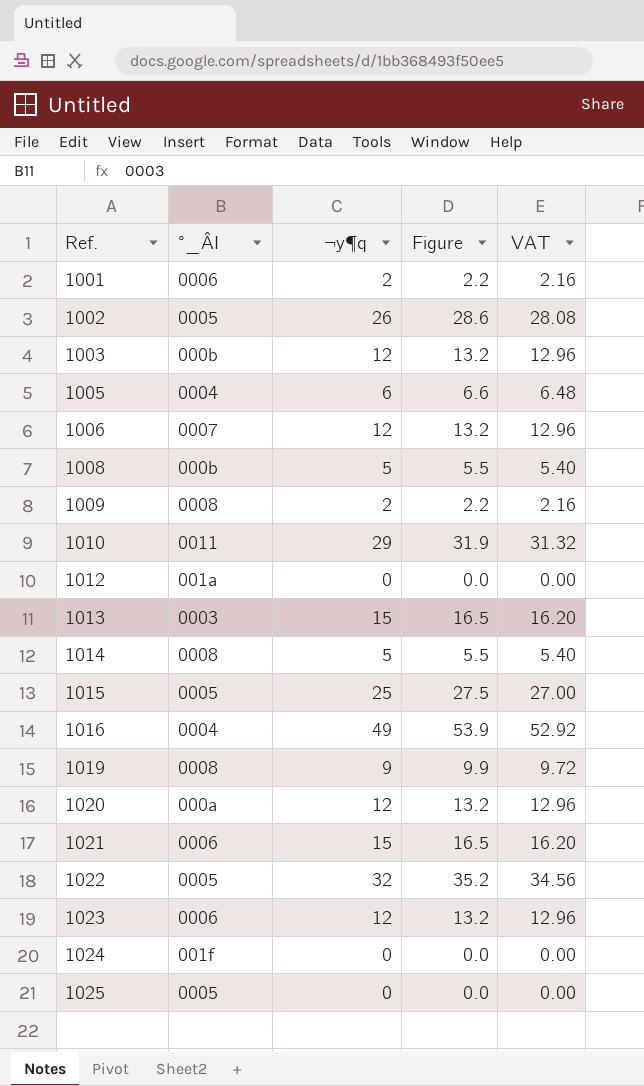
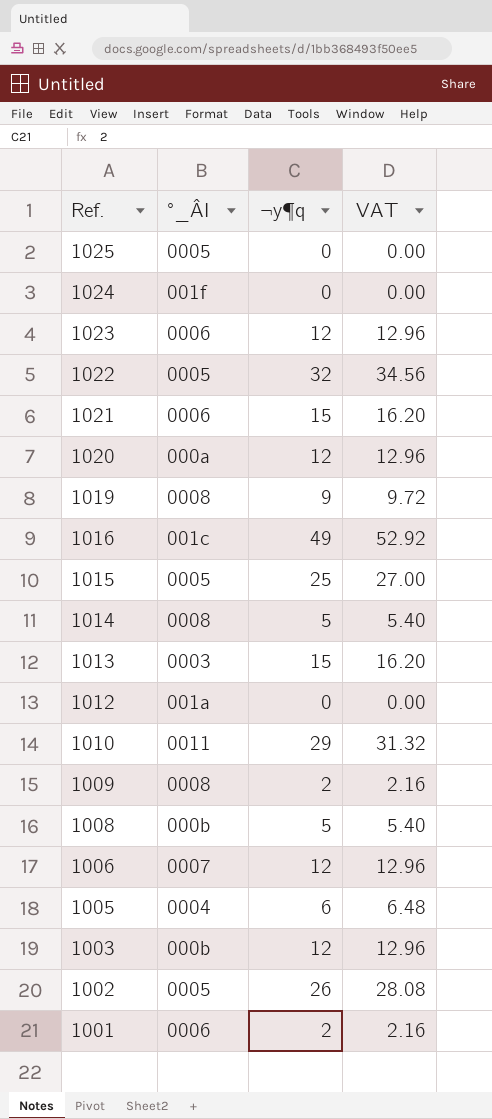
row order: Ref. ascending -> Ref. descending
column Figure | formula: [¬y¶q] * 1.1 -> none
1016 | °_ÂI: 0004 -> 001c

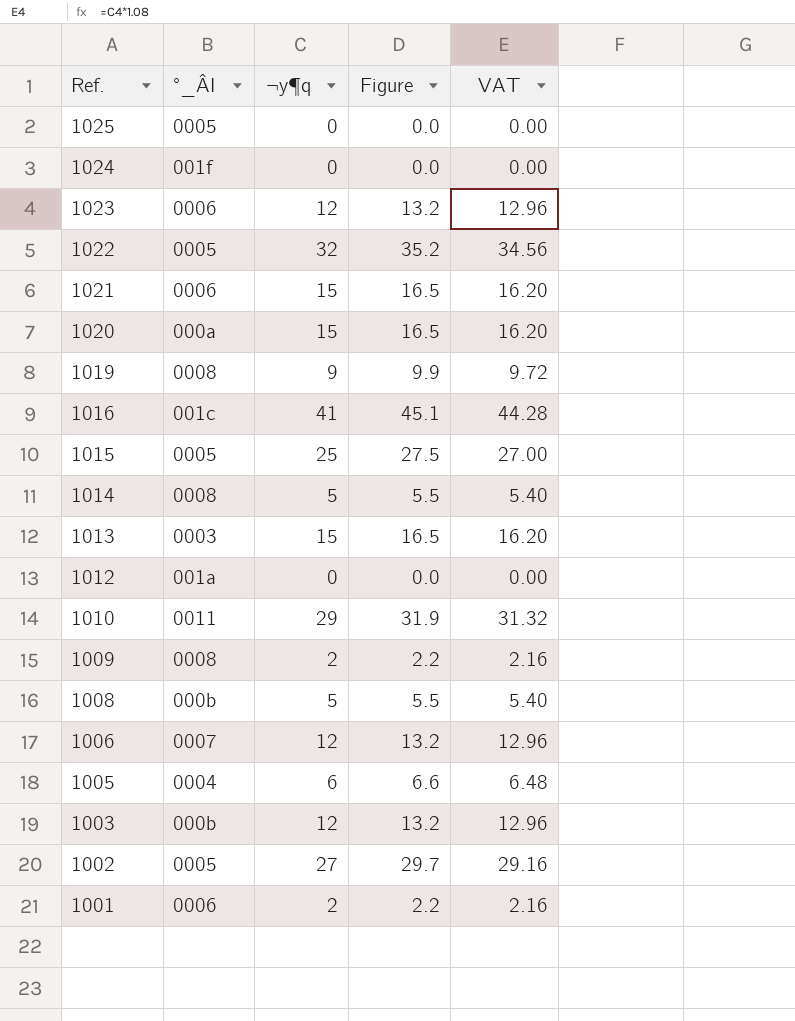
column Figure | formula: none -> [¬y¶q] * 1.1
1020 | ¬y¶q: 12 -> 15
1020 | VAT: 12.96 -> 16.20
1016 | ¬y¶q: 49 -> 41
1016 | VAT: 52.92 -> 44.28
1002 | ¬y¶q: 26 -> 27
1002 | VAT: 28.08 -> 29.16

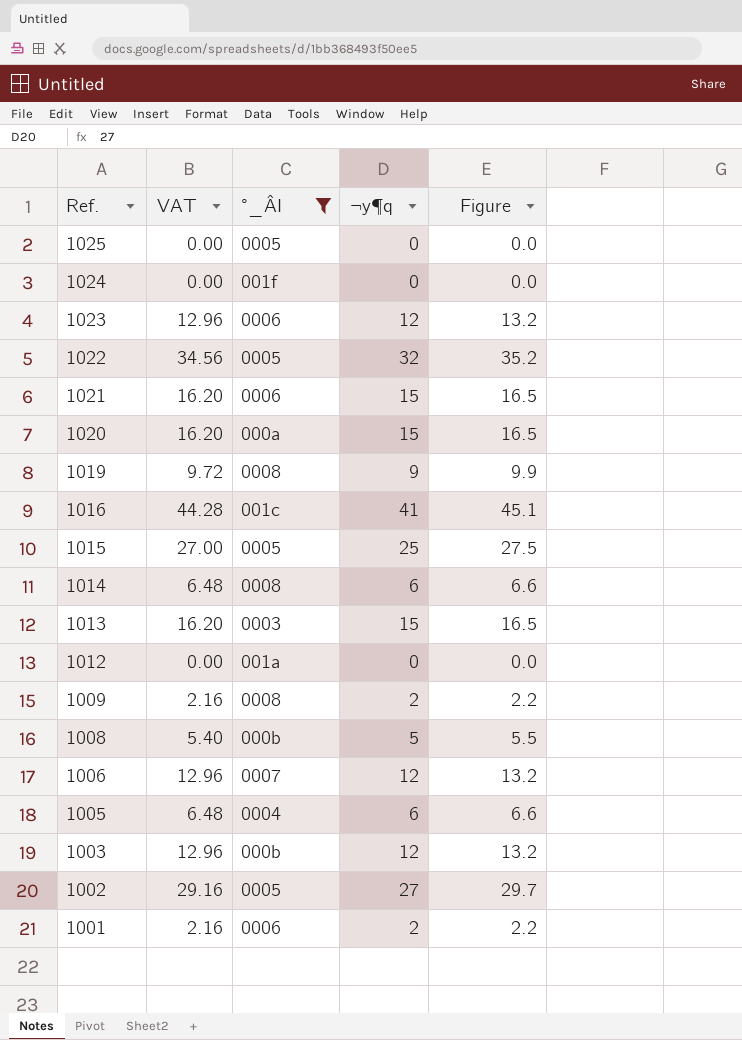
filter: none -> °_ÂI != 0011
column VAT | position: 5 -> 2
1014 | VAT: 5.40 -> 6.48
1014 | ¬y¶q: 5 -> 6
1014 | Figure: 5.5 -> 6.6

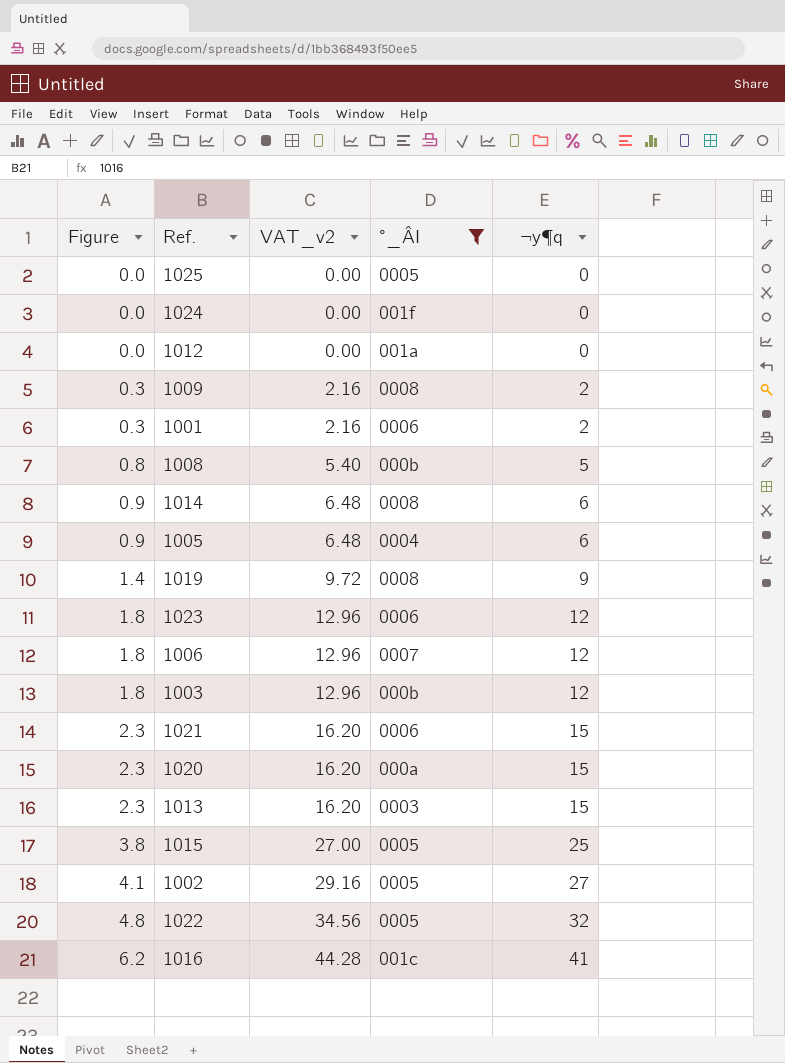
row order: Ref. descending -> Figure ascending
column Figure | formula: [¬y¶q] * 1.1 -> [¬y¶q] * 0.15
column Figure | position: 5 -> 1
column name: VAT -> VAT_v2

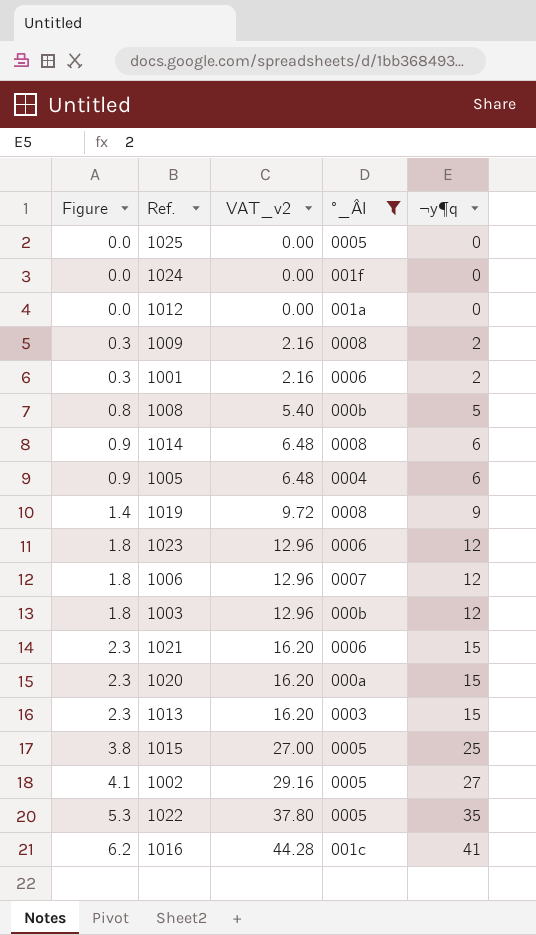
1022 | Figure: 4.8 -> 5.3
1022 | VAT_v2: 34.56 -> 37.80
1022 | ¬y¶q: 32 -> 35

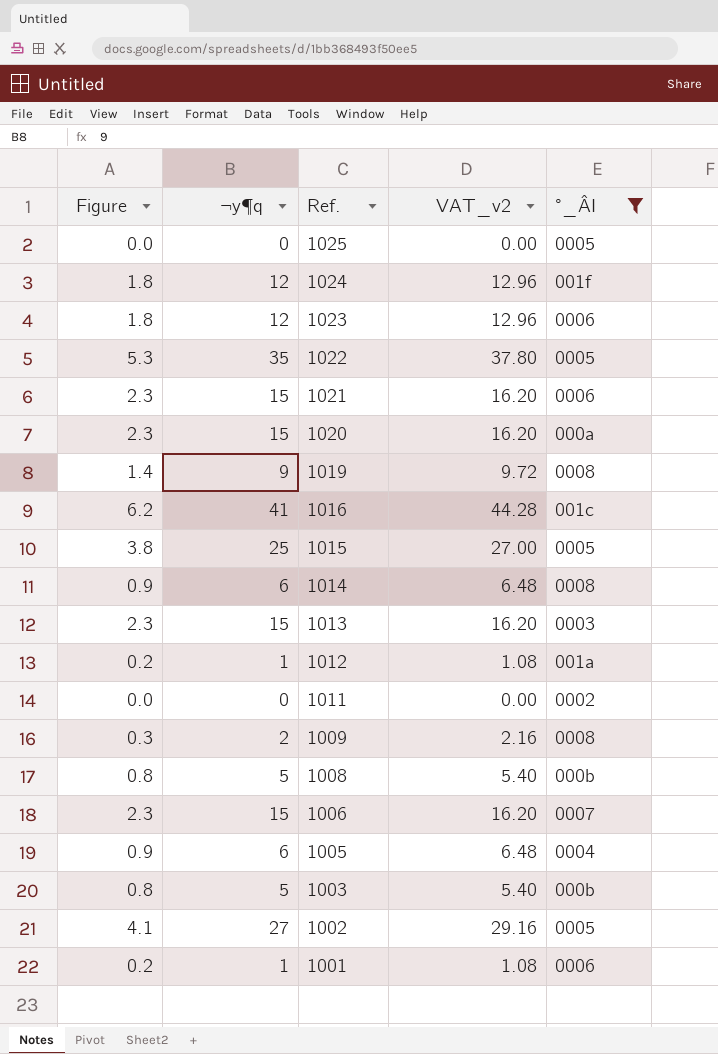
row order: Figure ascending -> Ref. descending
column ¬y¶q | position: 5 -> 2
1024 | Figure: 0.0 -> 1.8
1024 | ¬y¶q: 0 -> 12
1024 | VAT_v2: 0.00 -> 12.96
1012 | Figure: 0.0 -> 0.2
1012 | ¬y¶q: 0 -> 1
1012 | VAT_v2: 0.00 -> 1.08
row 1011: none -> 0.0 | 0 | 0.00 | 0002
1006 | Figure: 1.8 -> 2.3
1006 | ¬y¶q: 12 -> 15
1006 | VAT_v2: 12.96 -> 16.20
1003 | Figure: 1.8 -> 0.8
1003 | ¬y¶q: 12 -> 5
1003 | VAT_v2: 12.96 -> 5.40
1001 | Figure: 0.3 -> 0.2
1001 | ¬y¶q: 2 -> 1
1001 | VAT_v2: 2.16 -> 1.08

